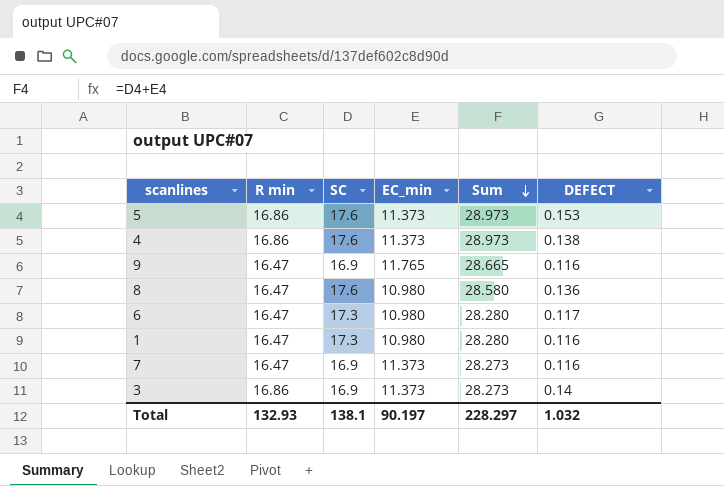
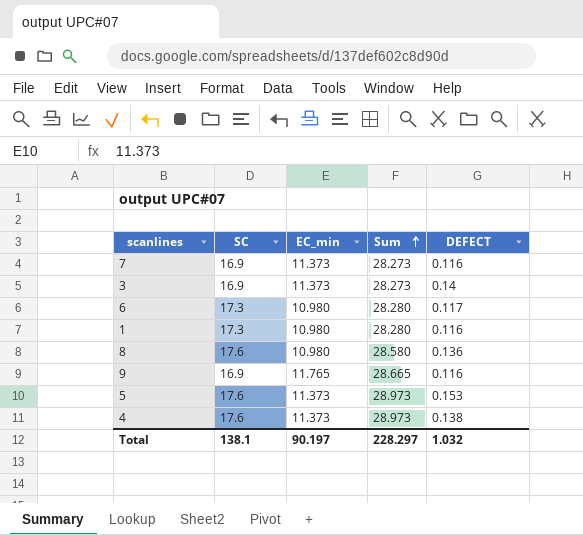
row order: Sum descending -> Sum ascending
column R min | position: 2 -> none

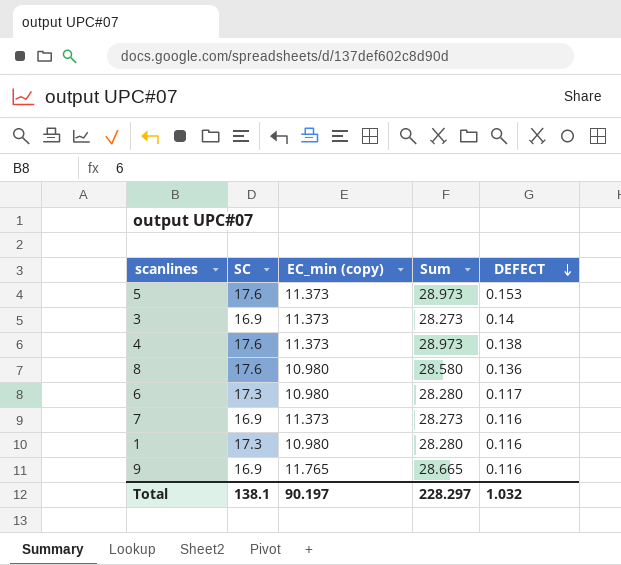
row order: Sum ascending -> DEFECT descending
column name: EC_min -> EC_min (copy)

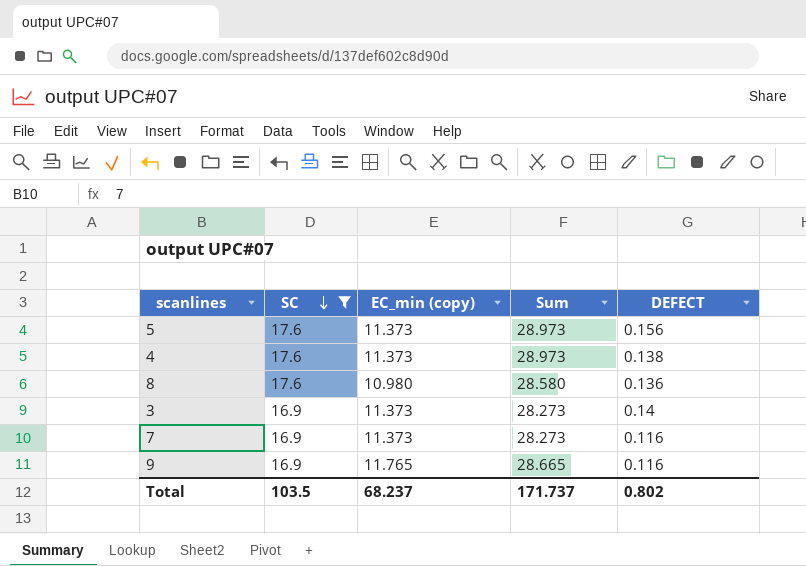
filter: none -> SC != 17.3
row order: DEFECT descending -> SC descending
5 | DEFECT: 0.153 -> 0.156
Total | SC: 138.1 -> 103.5
Total | EC_min (copy): 90.197 -> 68.237
Total | Sum: 228.297 -> 171.737
Total | DEFECT: 1.032 -> 0.802

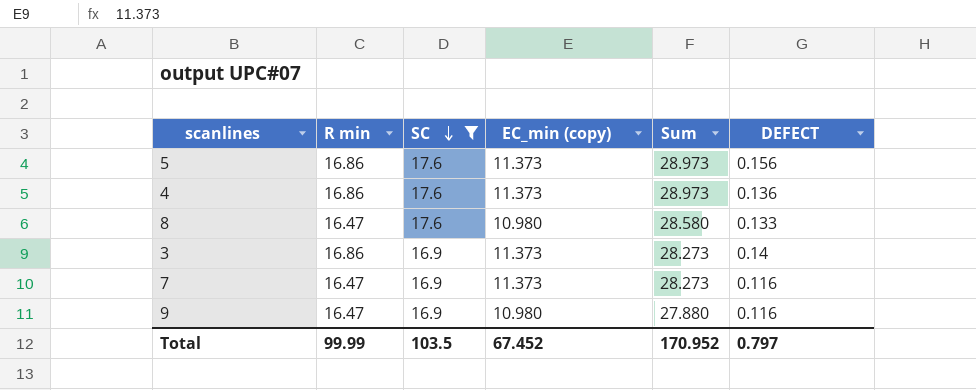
column R min | position: none -> 2
4 | DEFECT: 0.138 -> 0.136
8 | DEFECT: 0.136 -> 0.133
9 | EC_min (copy): 11.765 -> 10.980
9 | Sum: 28.665 -> 27.880
Total | EC_min (copy): 68.237 -> 67.452
Total | Sum: 171.737 -> 170.952
Total | DEFECT: 0.802 -> 0.797

